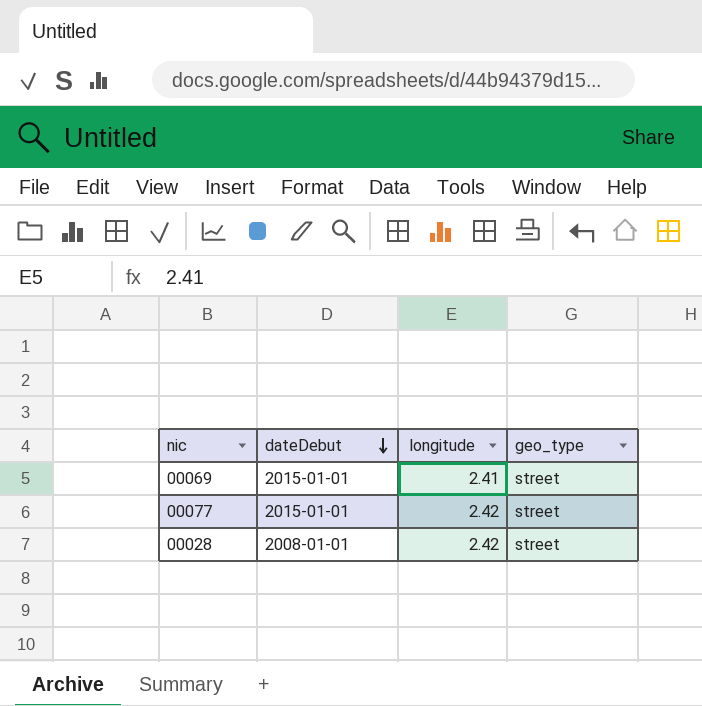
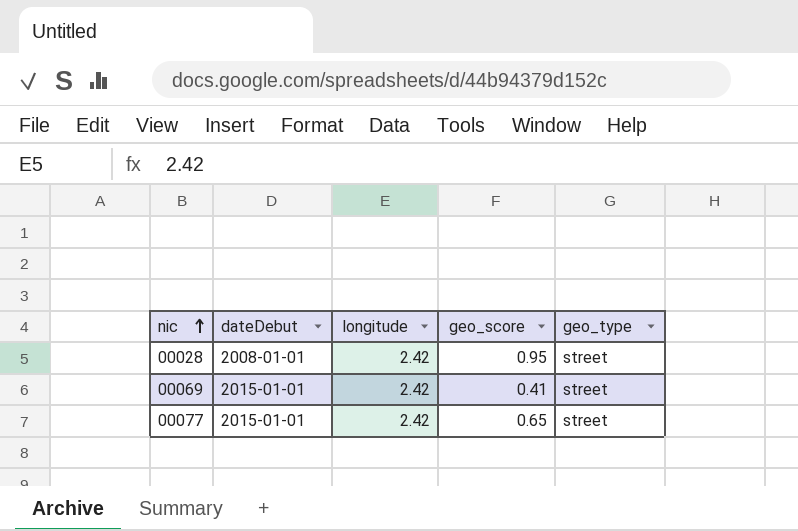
row order: dateDebut descending -> nic ascending
column geo_score | position: none -> 4
00069 | longitude: 2.41 -> 2.42

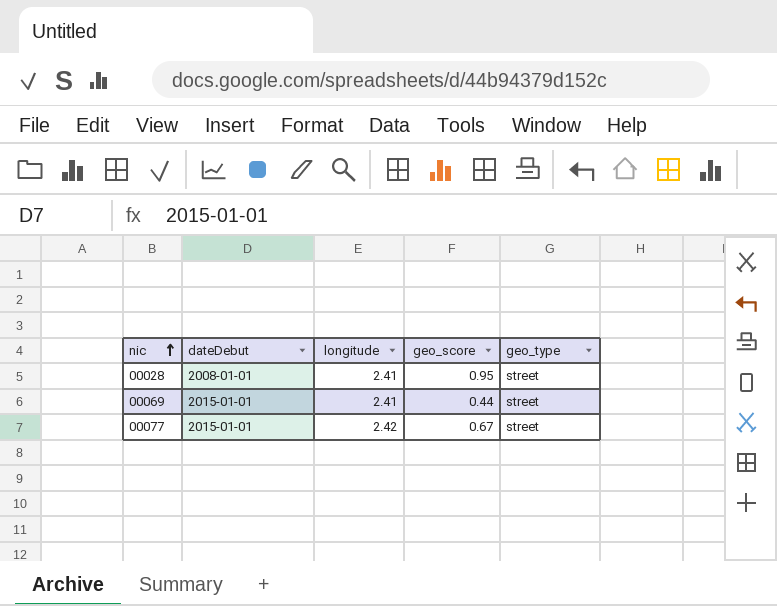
00028 | longitude: 2.42 -> 2.41
00069 | longitude: 2.42 -> 2.41
00069 | geo_score: 0.41 -> 0.44
00077 | geo_score: 0.65 -> 0.67

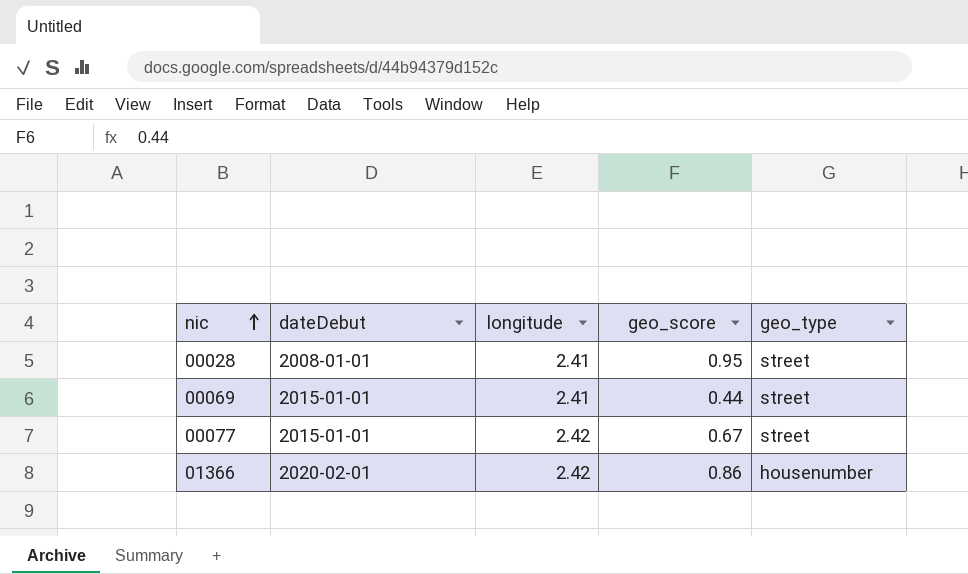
row 01366: none -> 2020-02-01 | 2.42 | 0.86 | housenumber

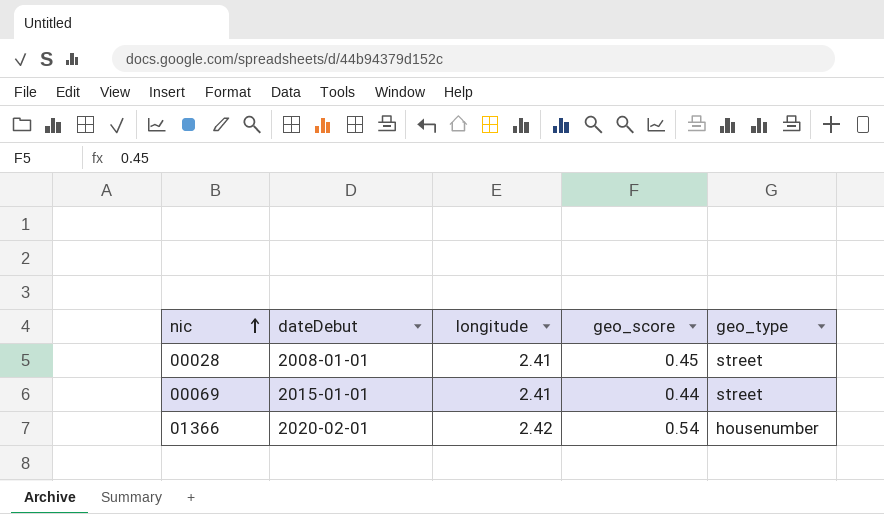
row 00077: 2015-01-01 | 2.42 | 0.67 | street -> none
00028 | geo_score: 0.95 -> 0.45
01366 | geo_score: 0.86 -> 0.54

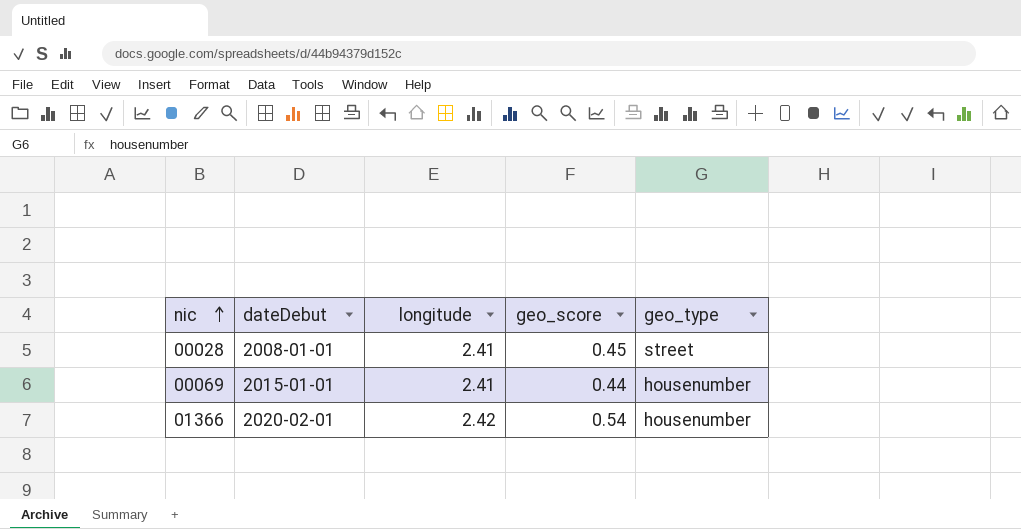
00069 | geo_type: street -> housenumber

